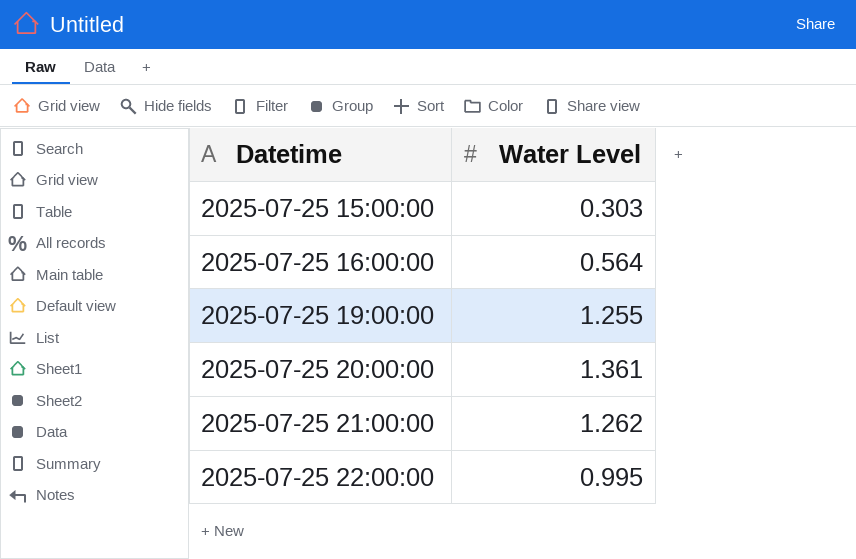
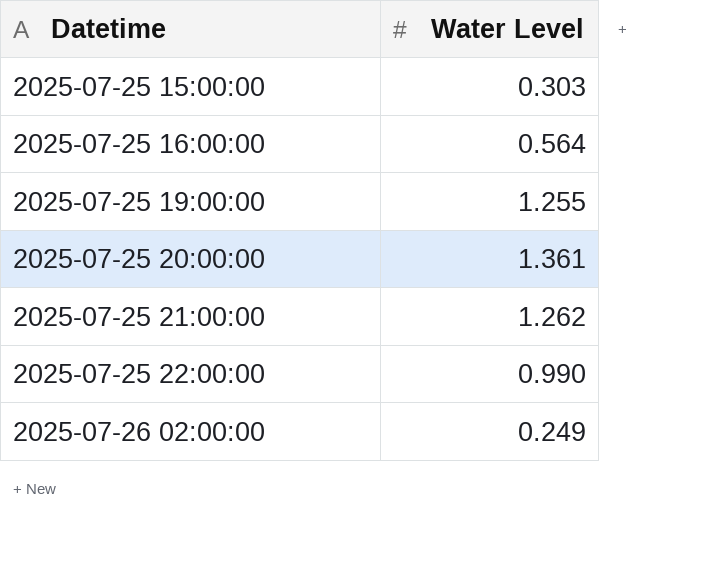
2025-07-25 22:00:00 | Water Level: 0.995 -> 0.990
row 2025-07-26 02:00:00: none -> 0.249

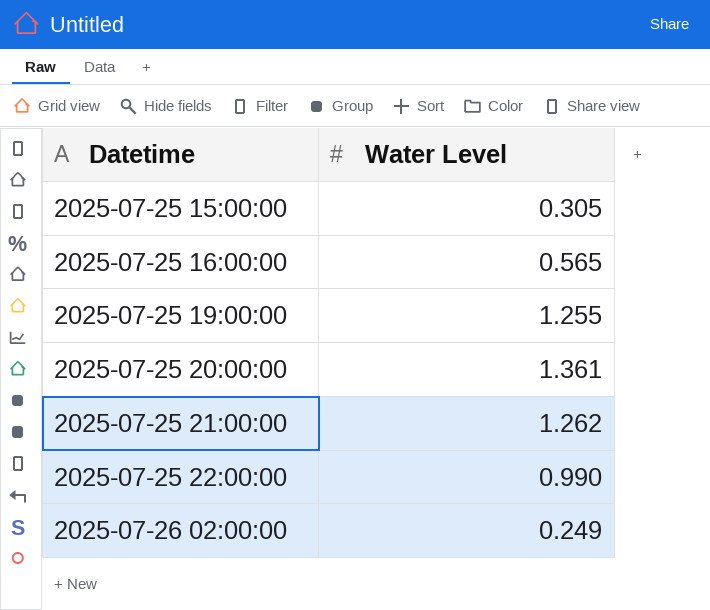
2025-07-25 15:00:00 | Water Level: 0.303 -> 0.305
2025-07-25 16:00:00 | Water Level: 0.564 -> 0.565

